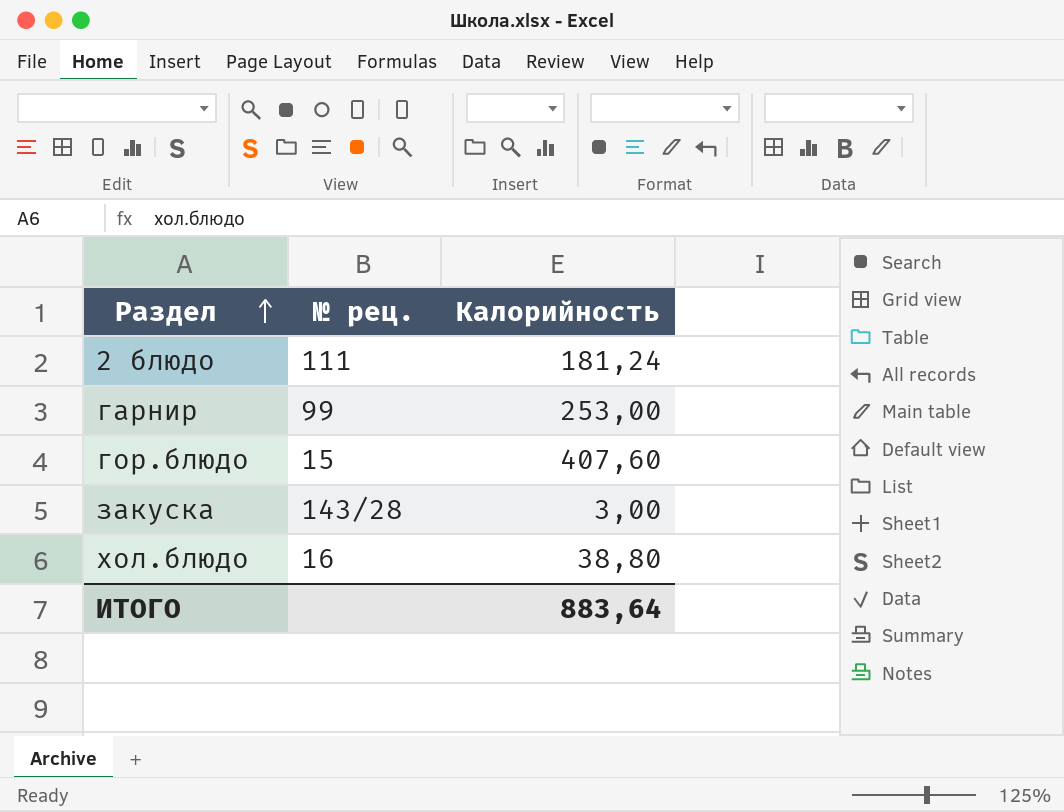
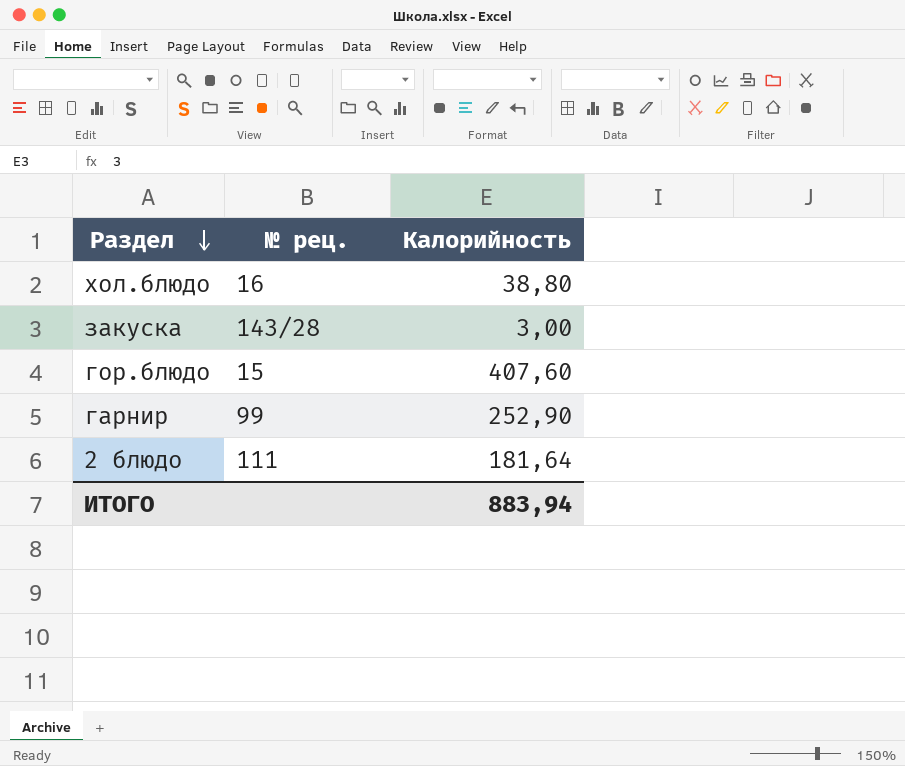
row order: Раздел ascending -> Раздел descending
гарнир | Калорийность: 253,00 -> 252,90
2 блюдо | Калорийность: 181,24 -> 181,64
ИТОГО | Калорийность: 883,64 -> 883,94

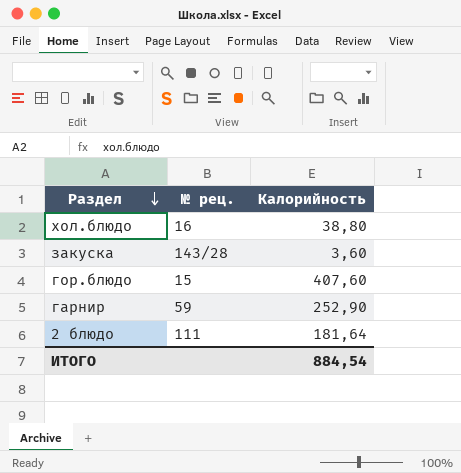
закуска | Калорийность: 3,00 -> 3,60
гарнир | № рец.: 99 -> 59
ИТОГО | Калорийность: 883,94 -> 884,54

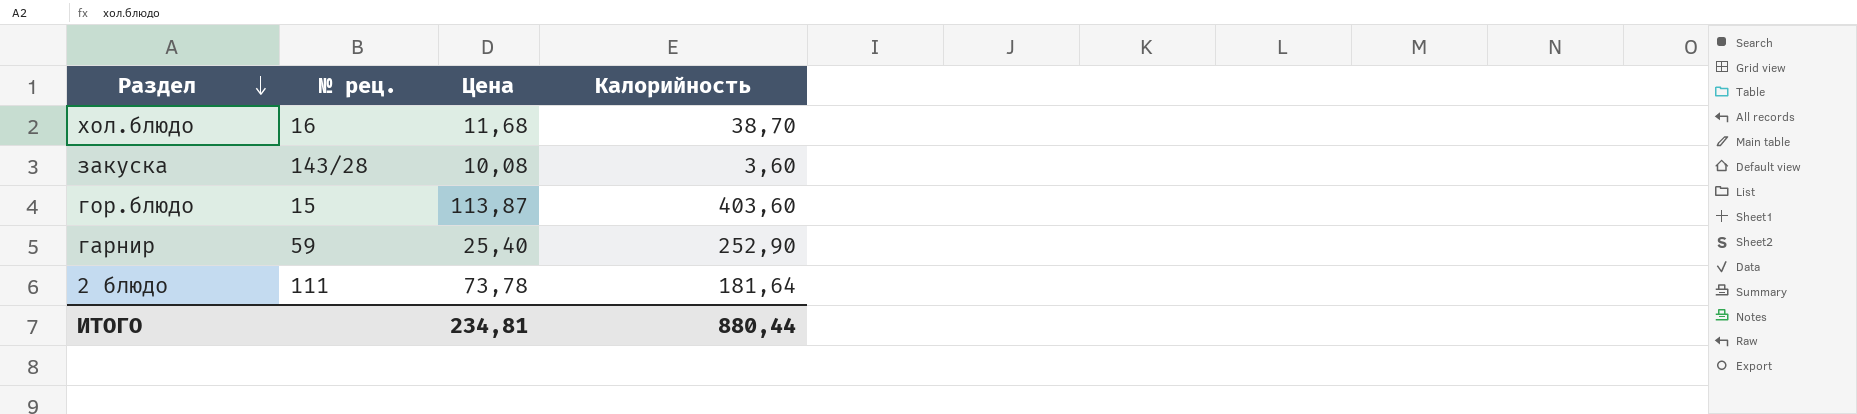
column Цена | position: none -> 3
хол.блюдо | Калорийность: 38,80 -> 38,70
гор.блюдо | Калорийность: 407,60 -> 403,60
ИТОГО | Калорийность: 884,54 -> 880,44

